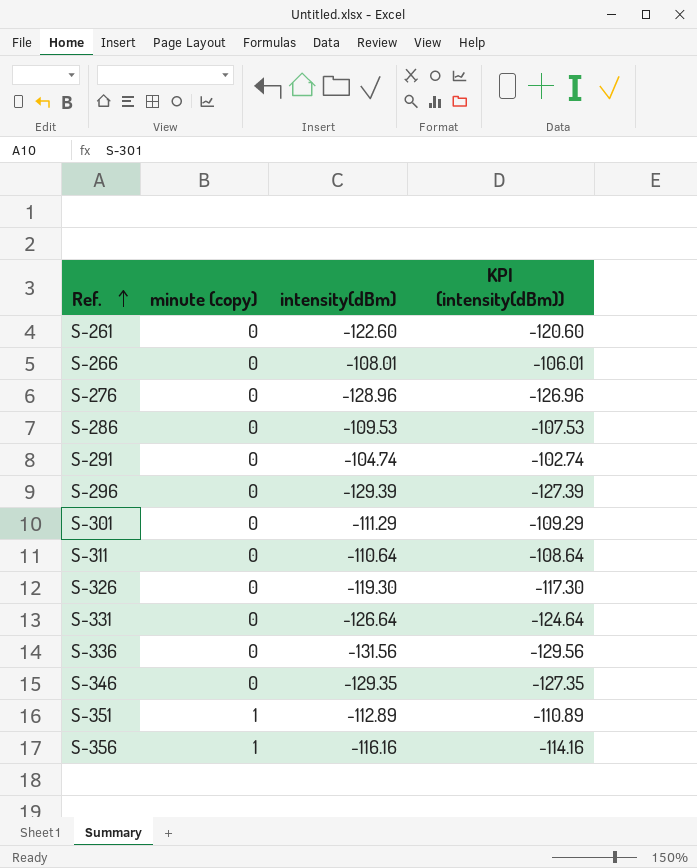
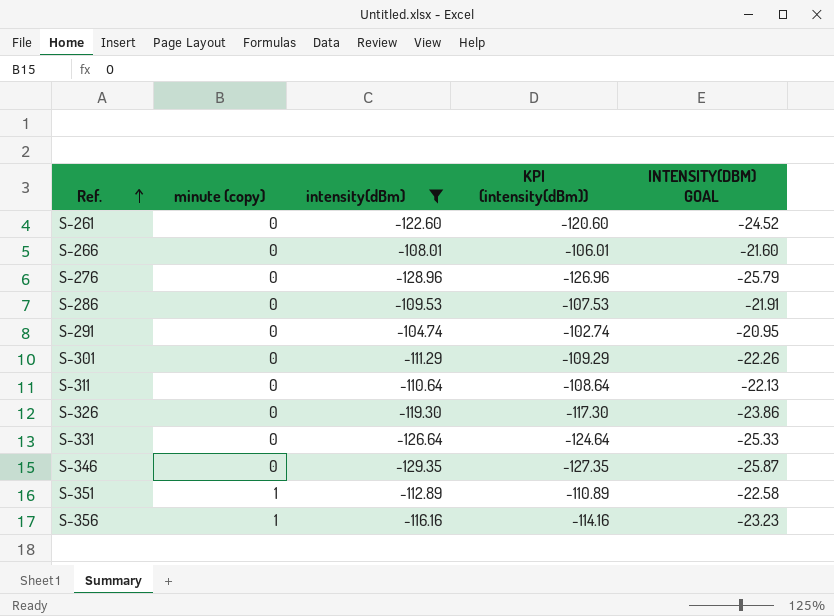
filter: none -> intensity(dBm) >= -129.35
column INTENSITY(DBM) GOAL | formula: none -> [intensity(dBm)] * 0.2

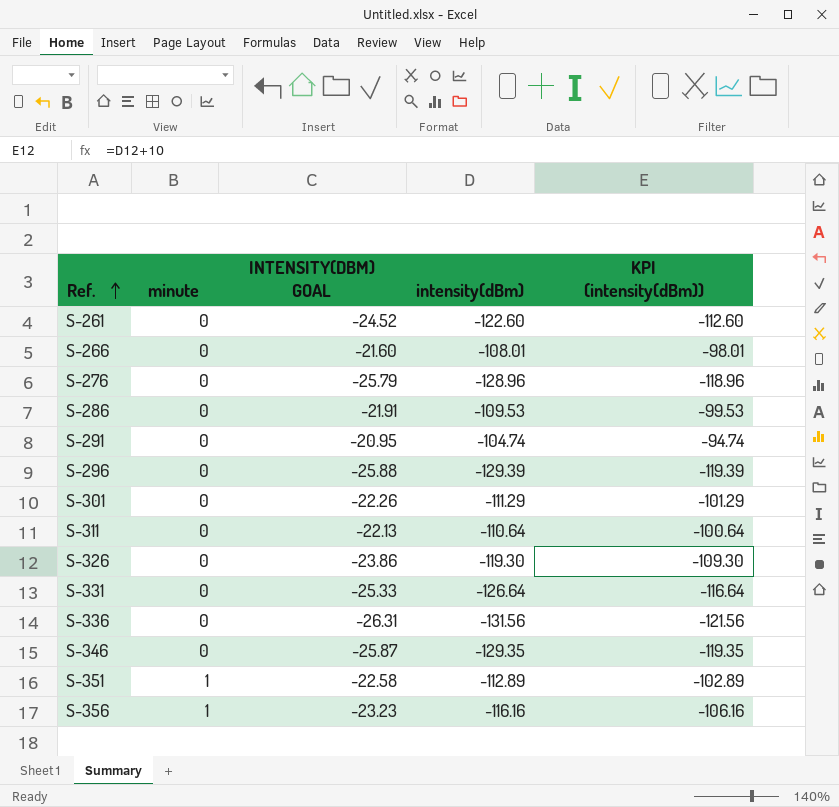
filter: intensity(dBm) >= -129.35 -> none
column name: minute (copy) -> minute
column INTENSITY(DBM) GOAL | position: 5 -> 3
column KPI (intensity(dBm)) | formula: [intensity(dBm)] + 2 -> [intensity(dBm)] + 10

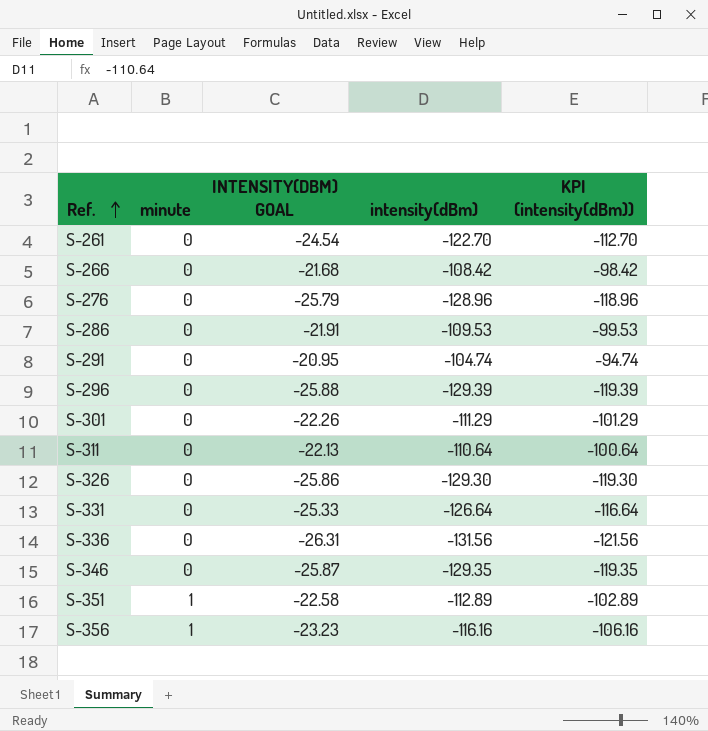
S-261 | INTENSITY(DBM) GOAL: -24.52 -> -24.54
S-261 | intensity(dBm): -122.60 -> -122.70
S-261 | KPI (intensity(dBm)): -112.60 -> -112.70
S-266 | INTENSITY(DBM) GOAL: -21.60 -> -21.68
S-266 | intensity(dBm): -108.01 -> -108.42
S-266 | KPI (intensity(dBm)): -98.01 -> -98.42
S-326 | INTENSITY(DBM) GOAL: -23.86 -> -25.86
S-326 | intensity(dBm): -119.30 -> -129.30
S-326 | KPI (intensity(dBm)): -109.30 -> -119.30

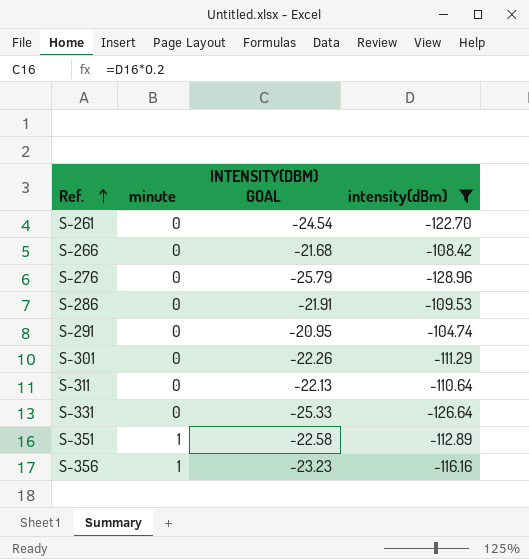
filter: none -> intensity(dBm) >= -128.96
column KPI (intensity(dBm)) | formula: [intensity(dBm)] + 10 -> none

